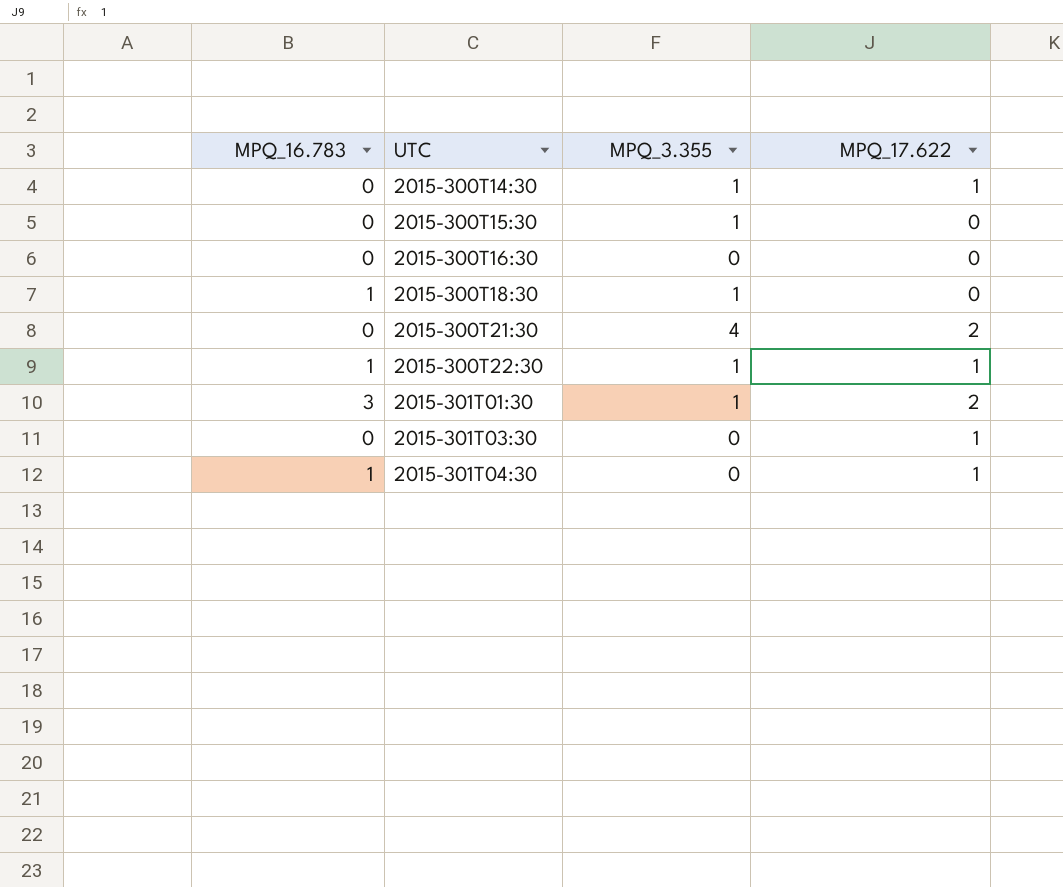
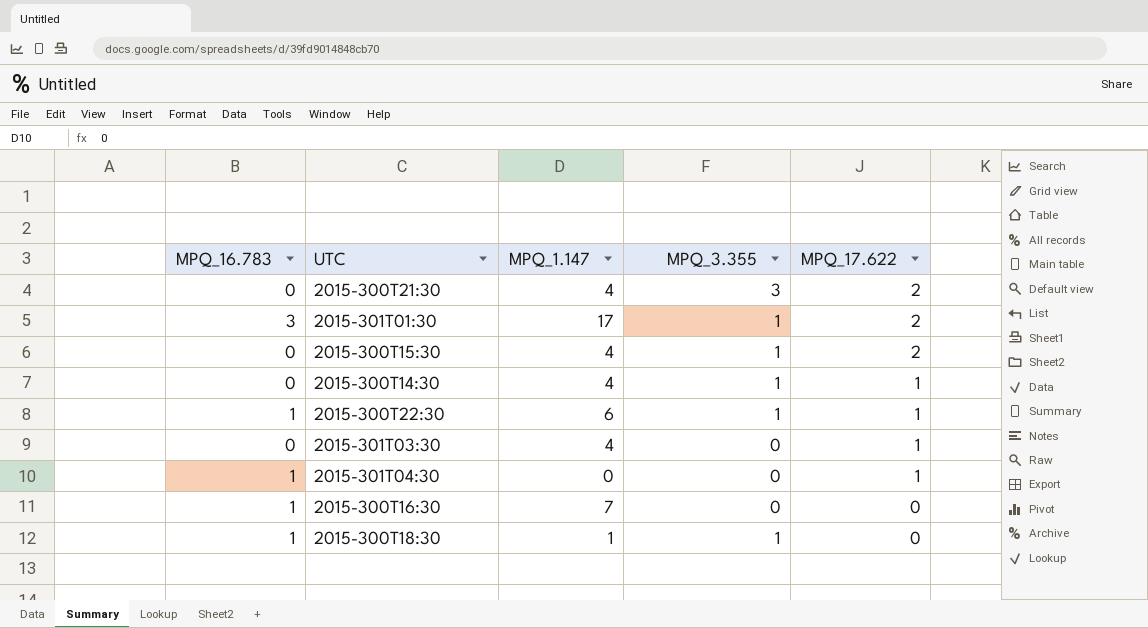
row order: UTC ascending -> MPQ_17.622 descending
column MPQ_1.147 | position: none -> 3
2015-300T21:30 | MPQ_3.355: 4 -> 3
2015-300T15:30 | MPQ_17.622: 0 -> 2
2015-300T16:30 | MPQ_16.783: 0 -> 1

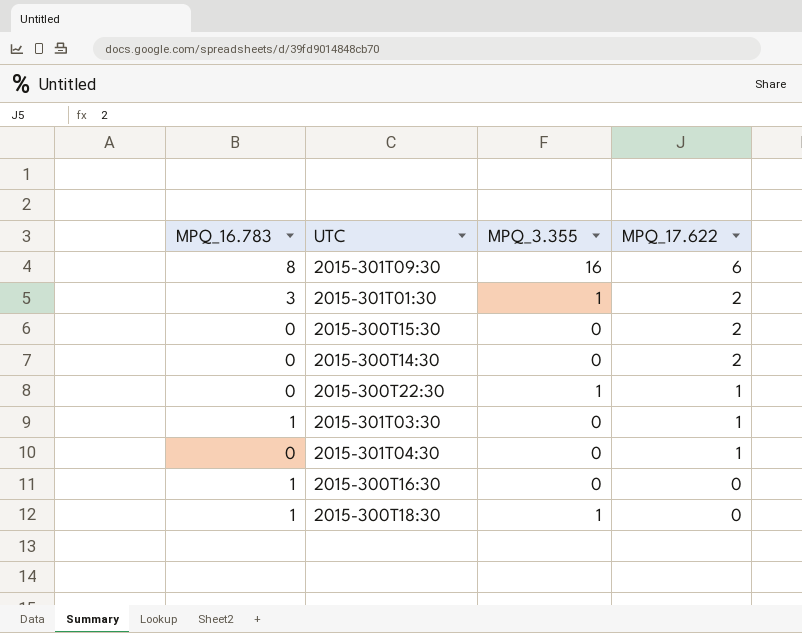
column MPQ_1.147 | position: 3 -> none
row 2015-300T21:30: 0 | 4 | 3 | 2 -> none
row 2015-301T09:30: none -> 8 | 16 | 6
2015-300T15:30 | MPQ_3.355: 1 -> 0
2015-300T14:30 | MPQ_3.355: 1 -> 0
2015-300T14:30 | MPQ_17.622: 1 -> 2
2015-300T22:30 | MPQ_16.783: 1 -> 0
2015-301T03:30 | MPQ_16.783: 0 -> 1
2015-301T04:30 | MPQ_16.783: 1 -> 0

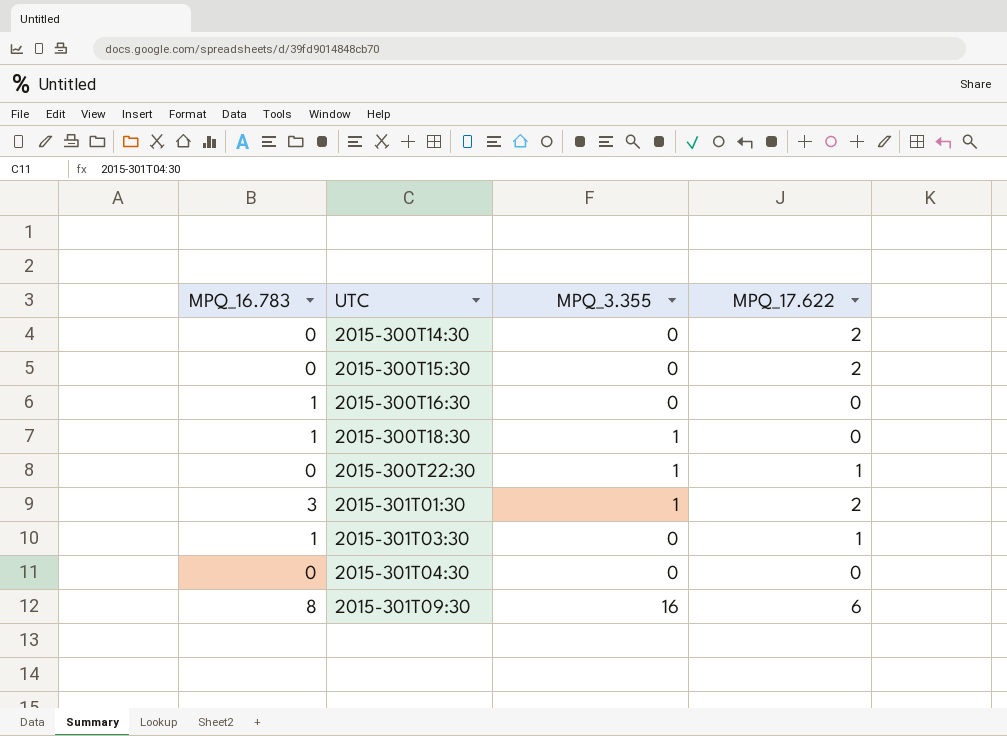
row order: MPQ_17.622 descending -> UTC ascending
2015-301T04:30 | MPQ_17.622: 1 -> 0

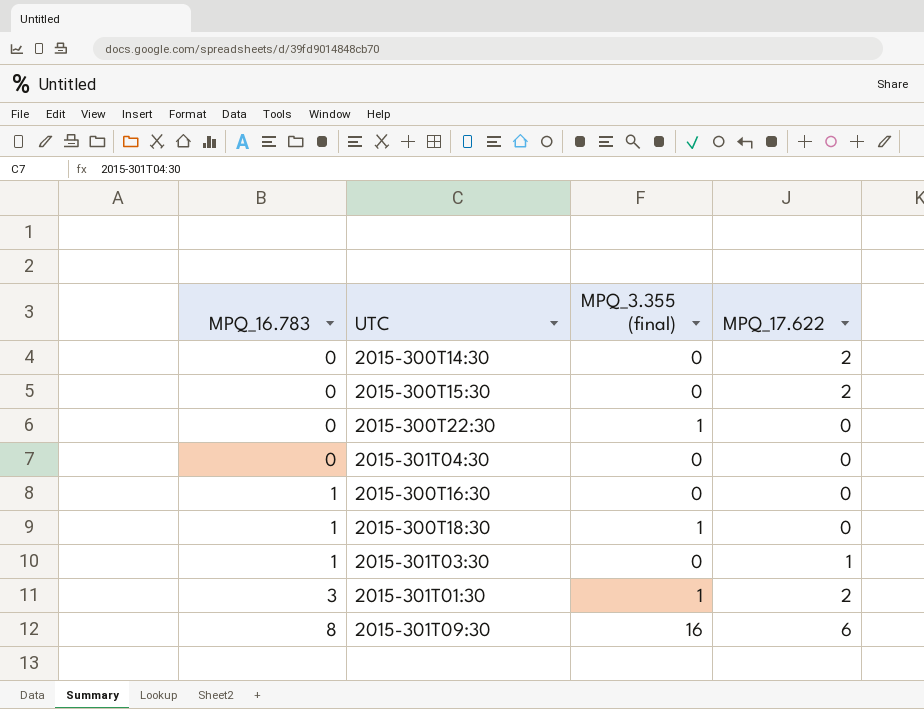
row order: UTC ascending -> MPQ_16.783 ascending
column name: MPQ_3.355 -> MPQ_3.355 (final)
2015-300T22:30 | MPQ_17.622: 1 -> 0

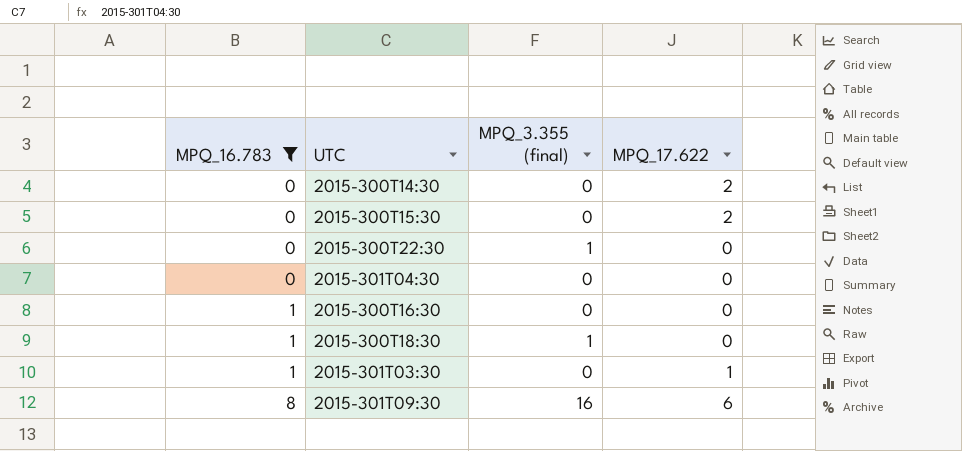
filter: none -> MPQ_16.783 != 3

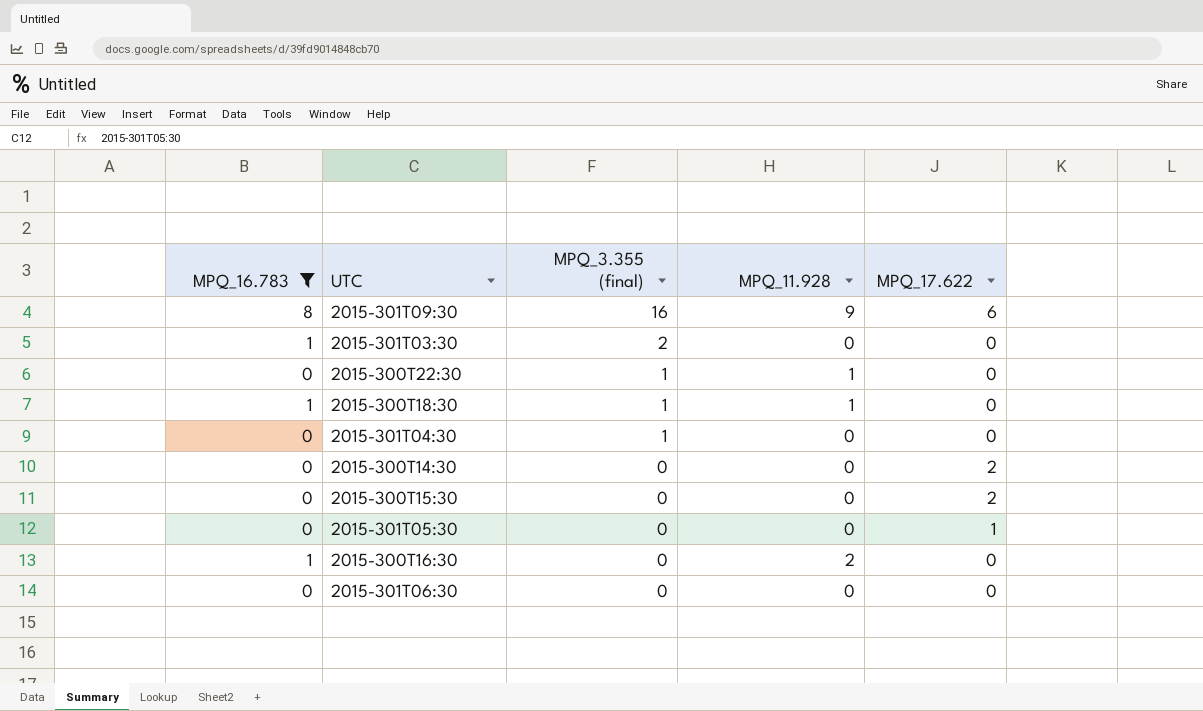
row order: MPQ_16.783 ascending -> MPQ_3.355 (final) descending
column MPQ_11.928 | position: none -> 4
2015-301T03:30 | MPQ_3.355 (final): 0 -> 2
2015-301T03:30 | MPQ_17.622: 1 -> 0
2015-301T04:30 | MPQ_3.355 (final): 0 -> 1
row 2015-301T05:30: none -> 0 | 0 | 0 | 1
row 2015-301T06:30: none -> 0 | 0 | 0 | 0

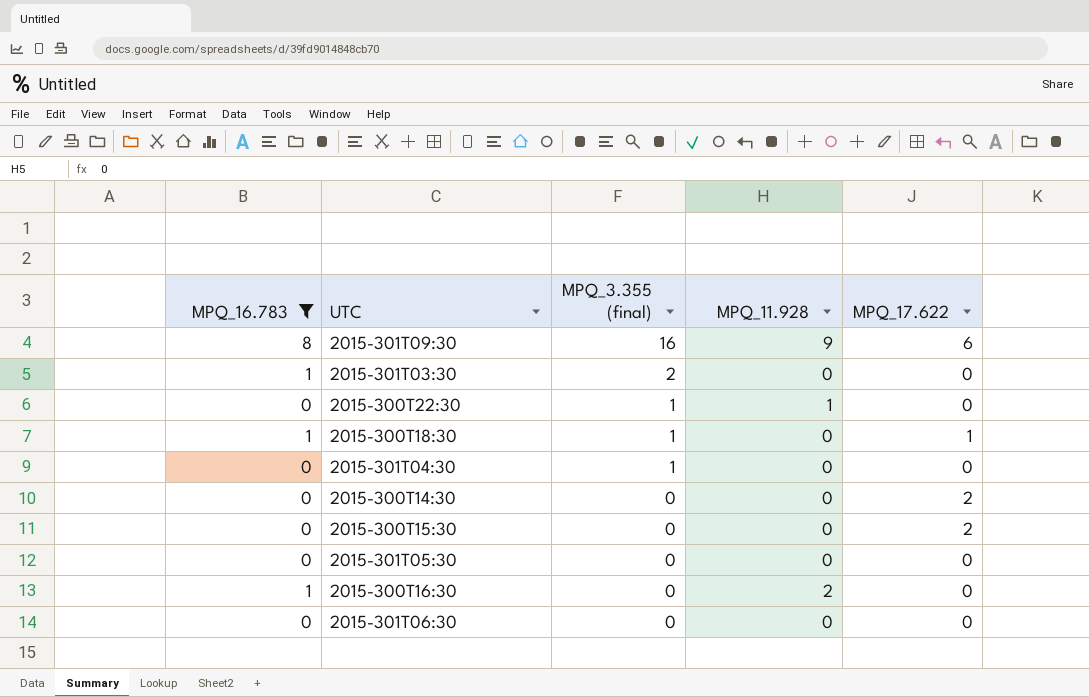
2015-300T18:30 | MPQ_11.928: 1 -> 0
2015-300T18:30 | MPQ_17.622: 0 -> 1
2015-301T05:30 | MPQ_17.622: 1 -> 0

